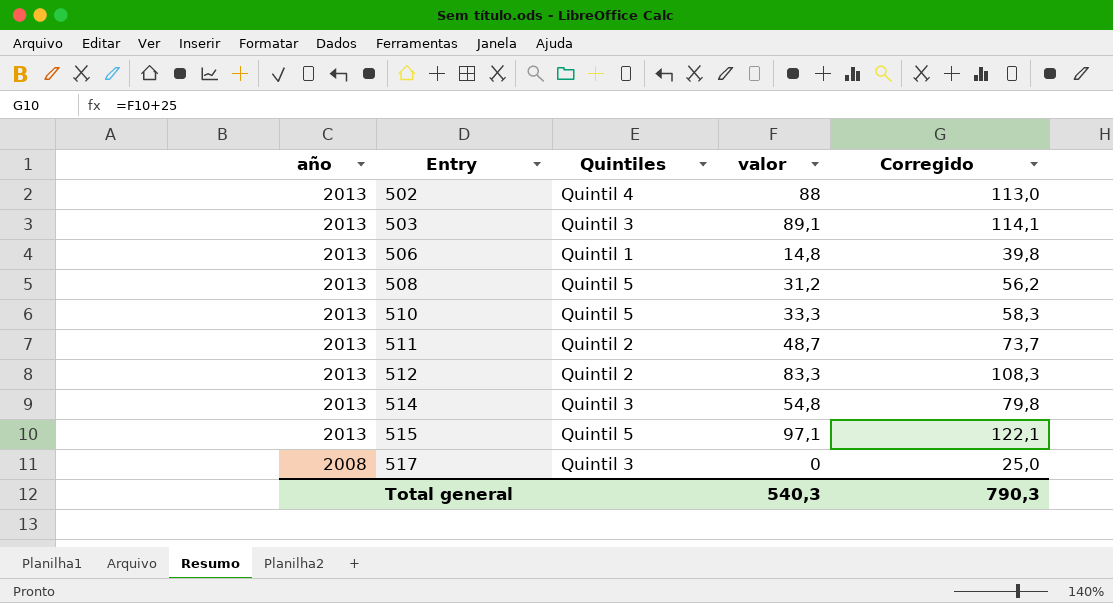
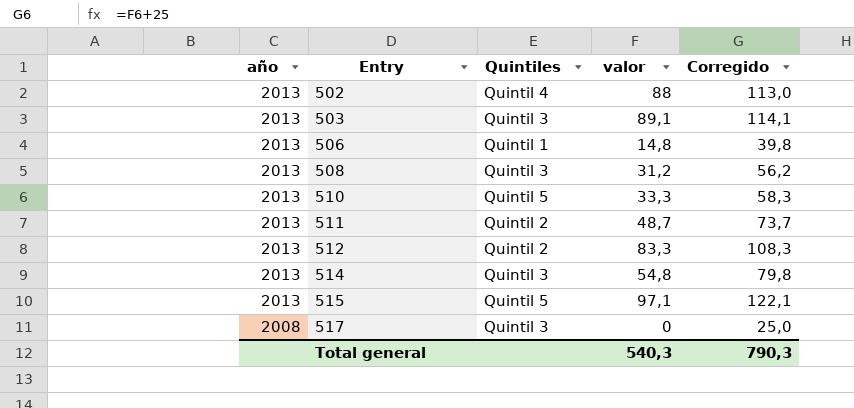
508 | Quintiles: Quintil 5 -> Quintil 3

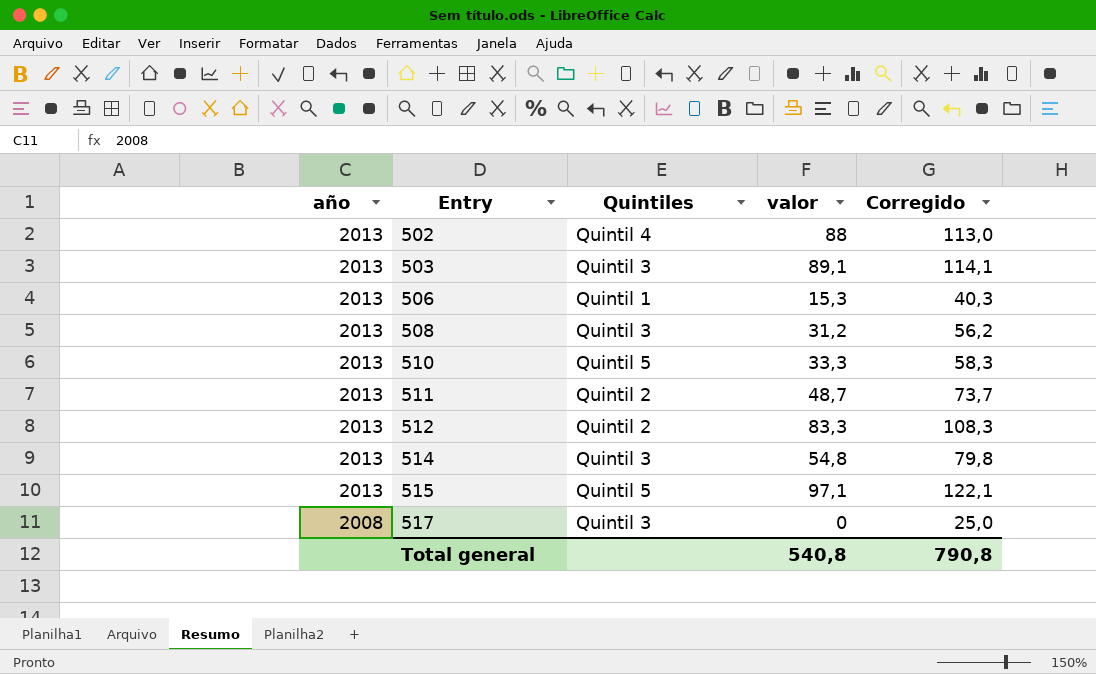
506 | valor: 14,8 -> 15,3
506 | Corregido: 39,8 -> 40,3
Total general | valor: 540,3 -> 540,8
Total general | Corregido: 790,3 -> 790,8

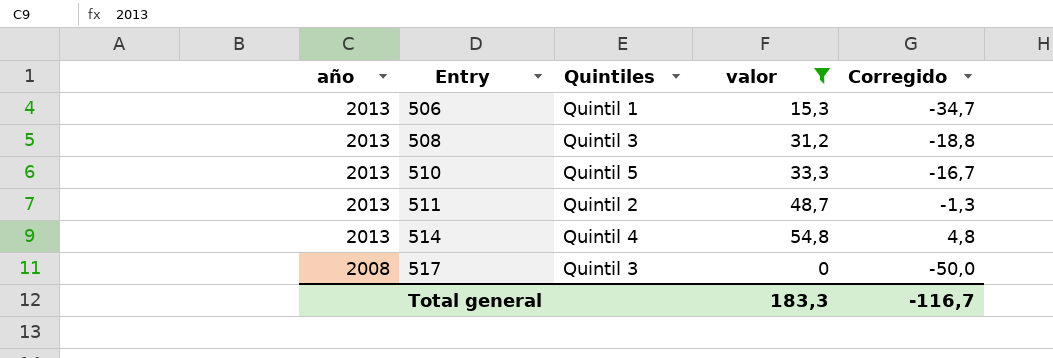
filter: none -> valor <= 54,8
column Corregido | formula: [valor] + 25 -> [valor] - 50
514 | Quintiles: Quintil 3 -> Quintil 4
Total general | valor: 540,8 -> 183,3
Total general | Corregido: 790,8 -> -116,7

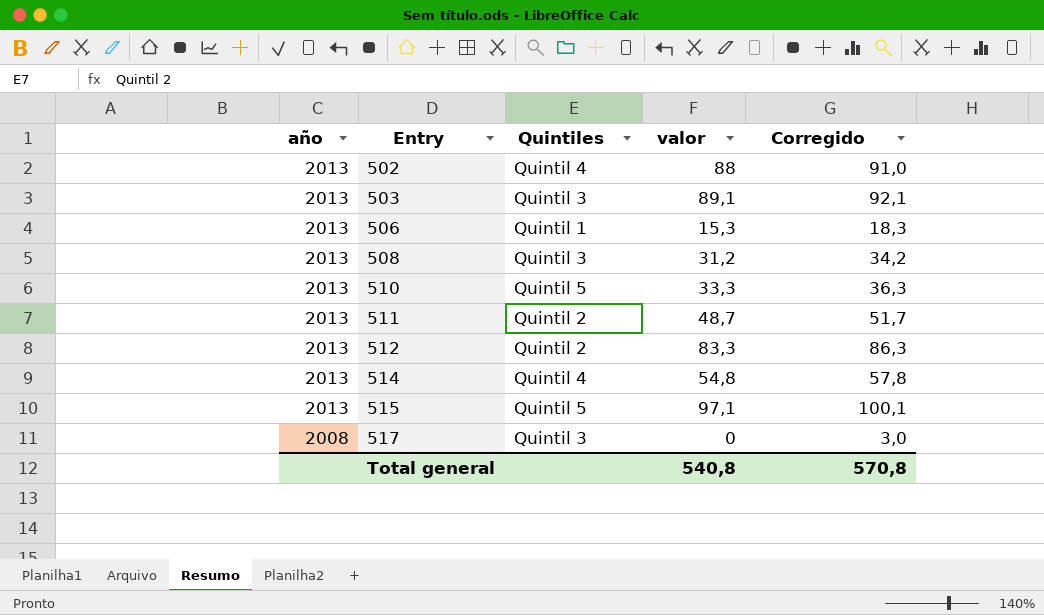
filter: valor <= 54,8 -> none
column Corregido | formula: [valor] - 50 -> [valor] + 3
Total general | valor: 183,3 -> 540,8
Total general | Corregido: -116,7 -> 570,8

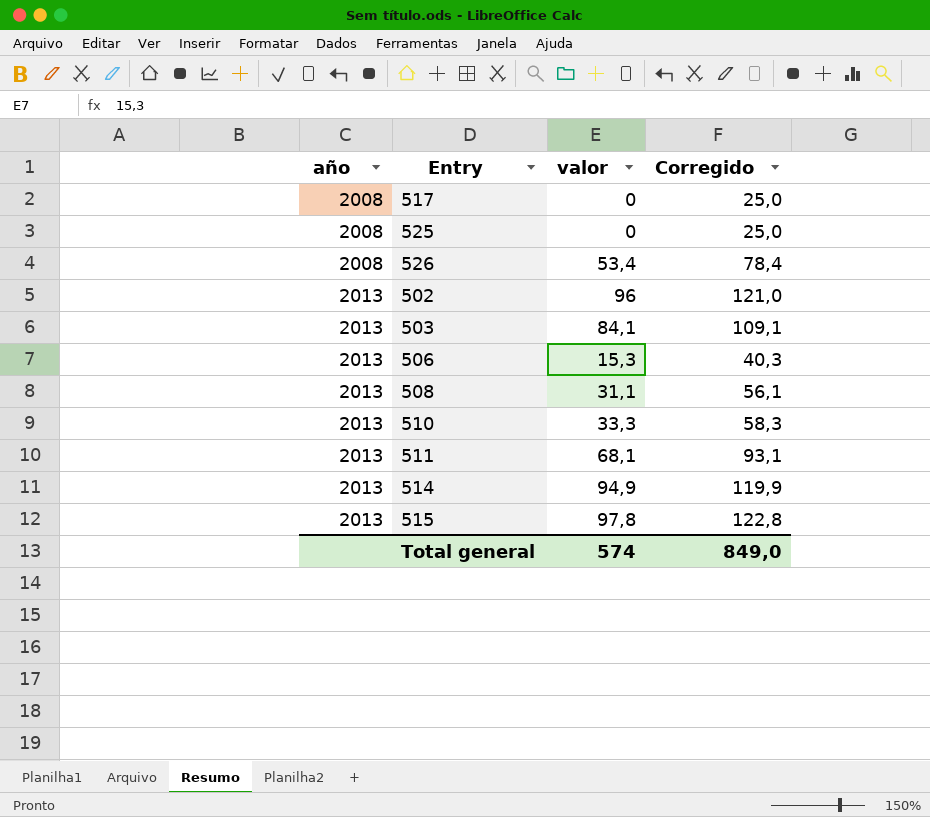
row order: año descending -> año ascending
column Quintiles | position: 3 -> none
column Corregido | formula: [valor] + 3 -> [valor] + 25
row 512: 2013 | Quintil 2 | 83,3 | 86,3 -> none
row 525: none -> 2008 | 0 | 25,0
row 526: none -> 2008 | 53,4 | 78,4
502 | valor: 88 -> 96
503 | valor: 89,1 -> 84,1
508 | valor: 31,2 -> 31,1
511 | valor: 48,7 -> 68,1
514 | valor: 54,8 -> 94,9
515 | valor: 97,1 -> 97,8
Total general | valor: 540,8 -> 574
Total general | Corregido: 570,8 -> 849,0

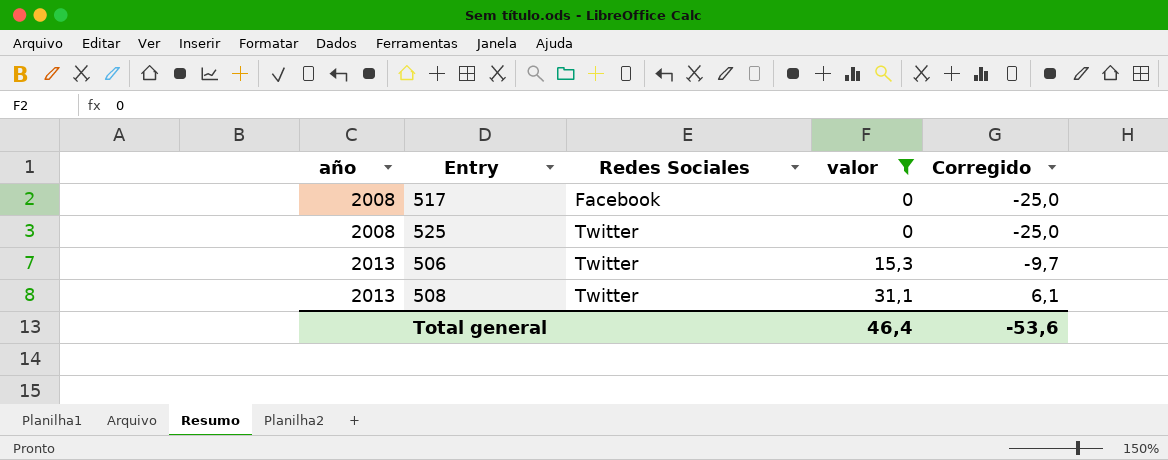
filter: none -> valor <= 31,1
column Redes Sociales | position: none -> 3
column Corregido | formula: [valor] + 25 -> [valor] - 25
Total general | valor: 574 -> 46,4
Total general | Corregido: 849,0 -> -53,6

